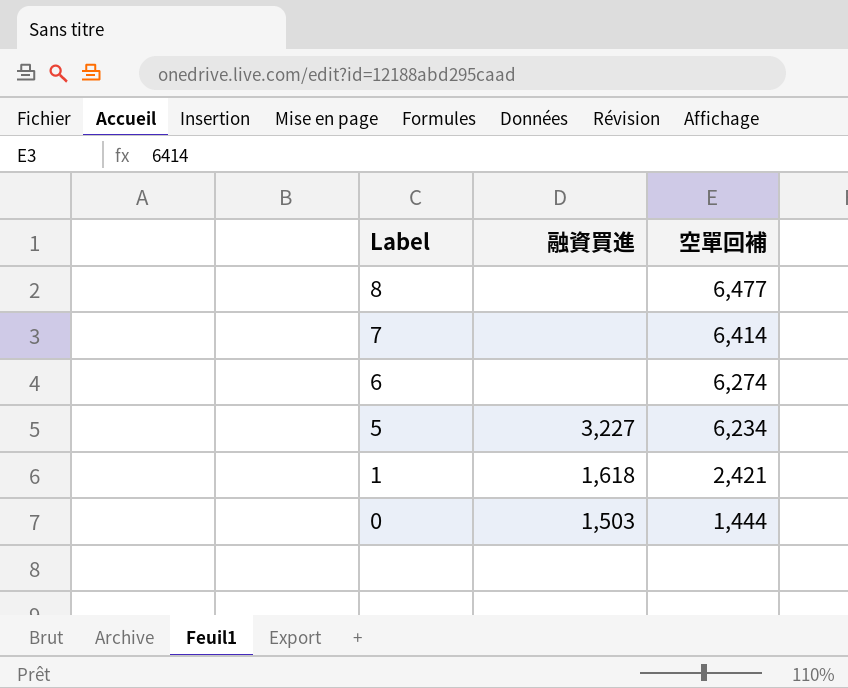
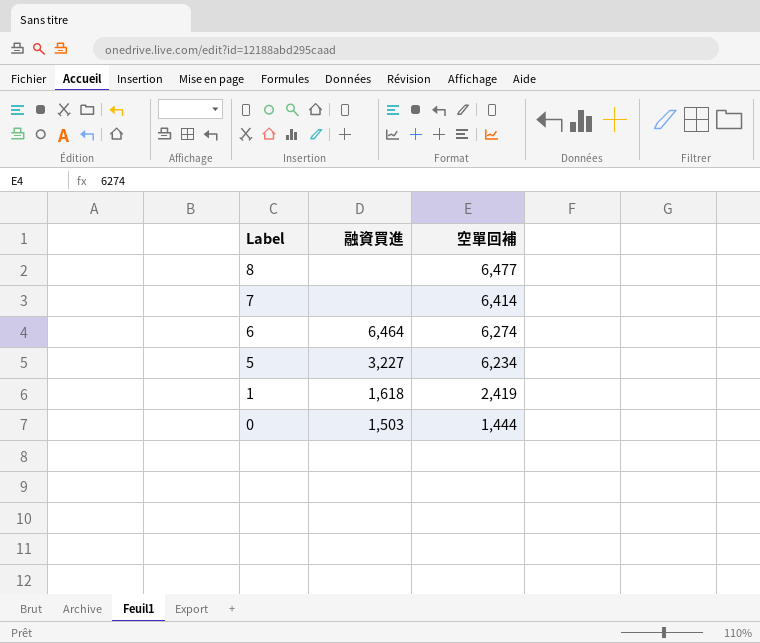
6 | 融資買進: none -> 6,464
1 | 空單回補: 2,421 -> 2,419

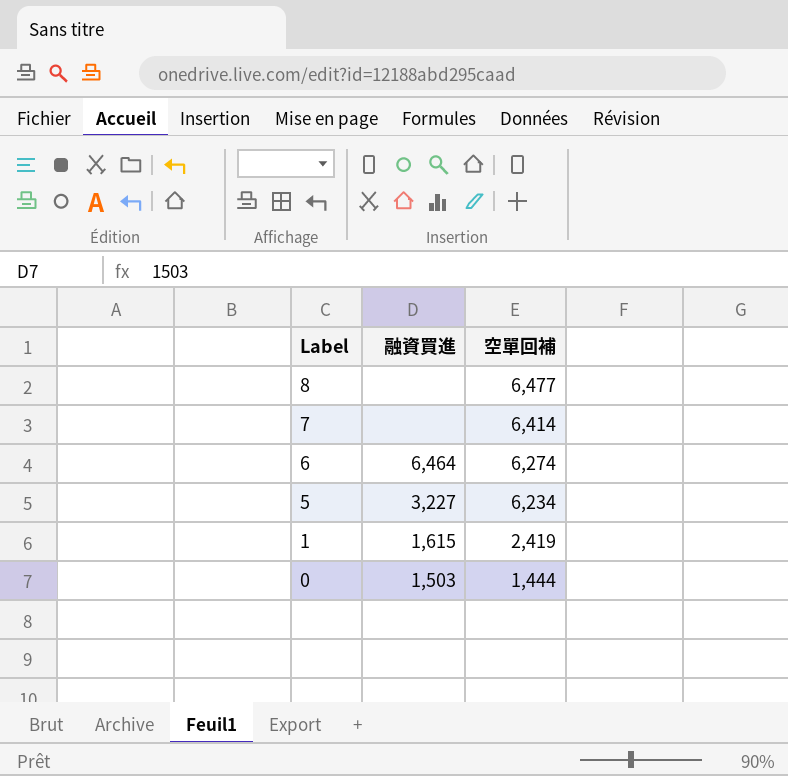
1 | 融資買進: 1,618 -> 1,615

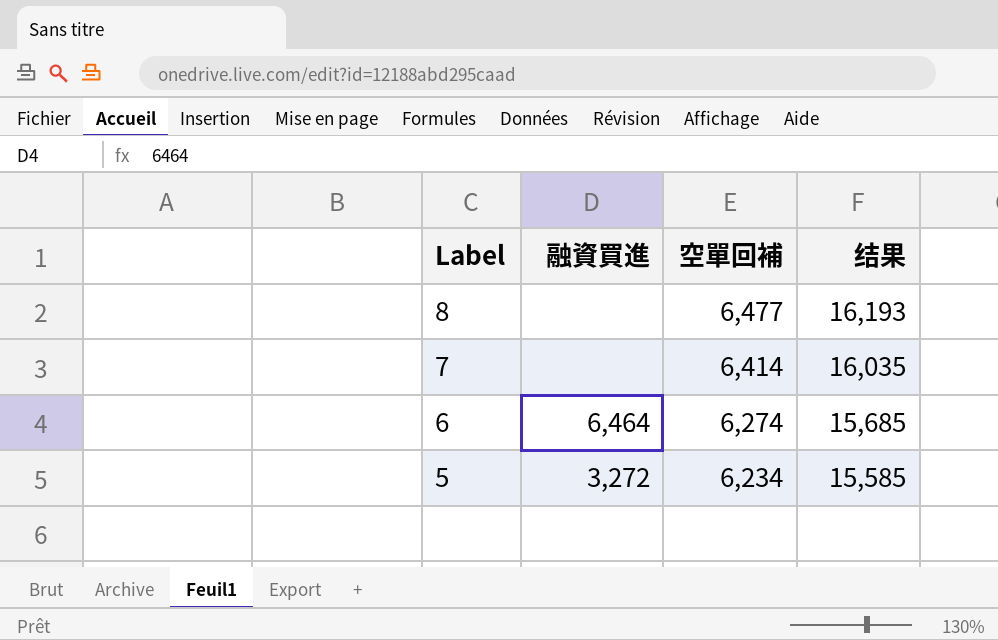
column 结果 | formula: none -> [空單回補] * 2.5
row 1: 1,615 | 2,419 -> none
row 0: 1,503 | 1,444 -> none
5 | 融資買進: 3,227 -> 3,272

